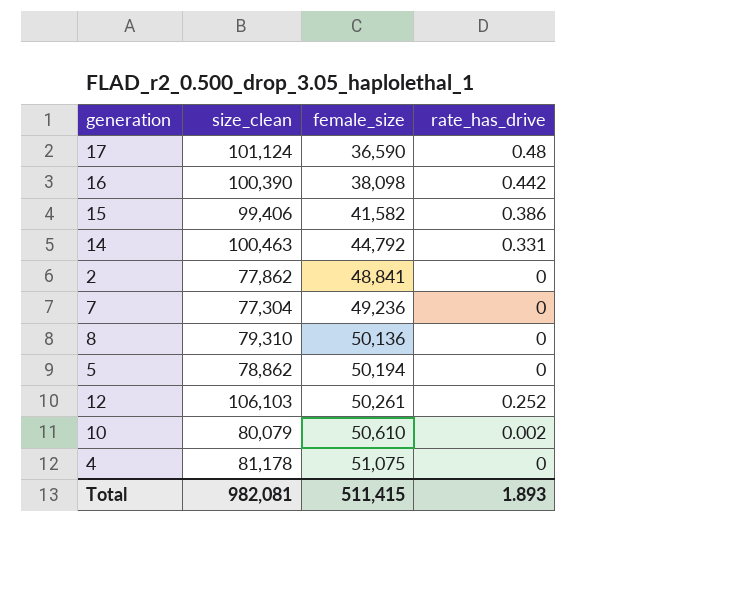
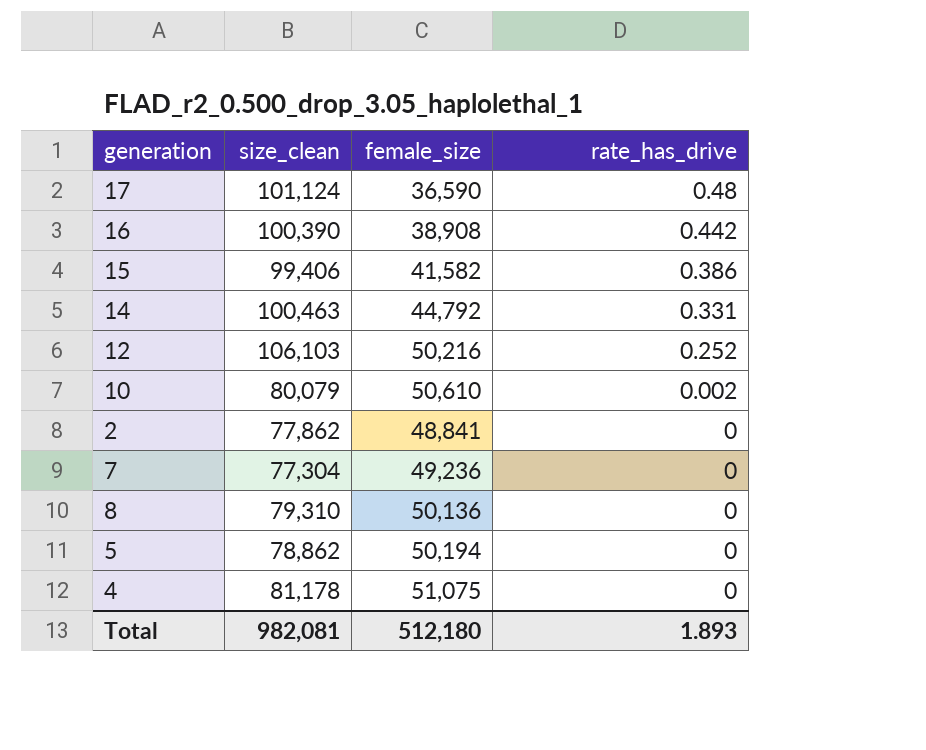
row order: female_size ascending -> rate_has_drive descending
16 | female_size: 38,098 -> 38,908
12 | female_size: 50,261 -> 50,216
Total | female_size: 511,415 -> 512,180

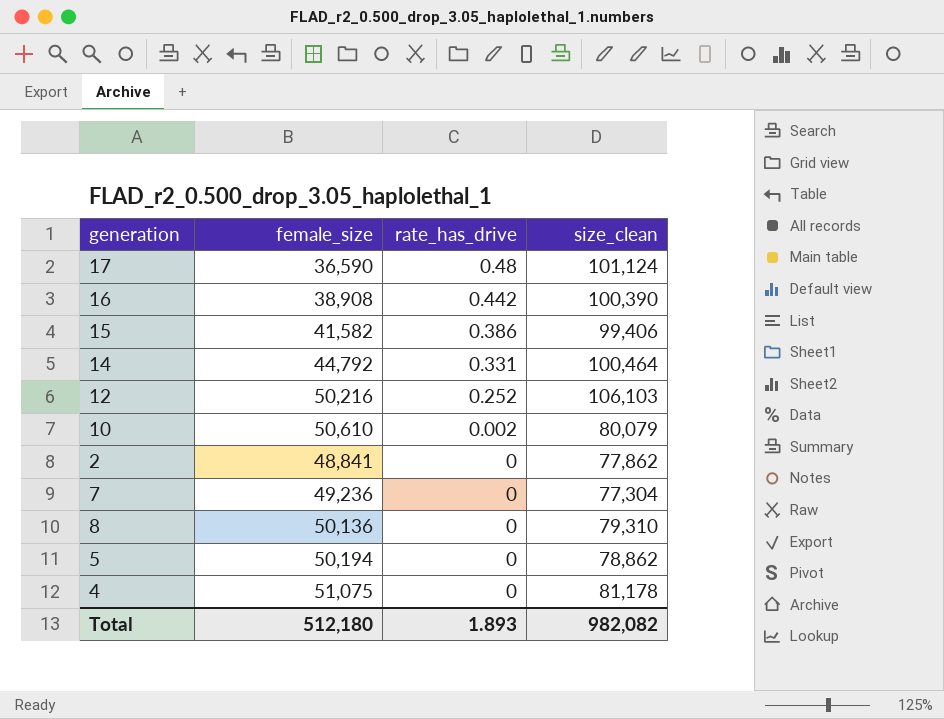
column size_clean | position: 2 -> 4
14 | size_clean: 100,463 -> 100,464
Total | size_clean: 982,081 -> 982,082

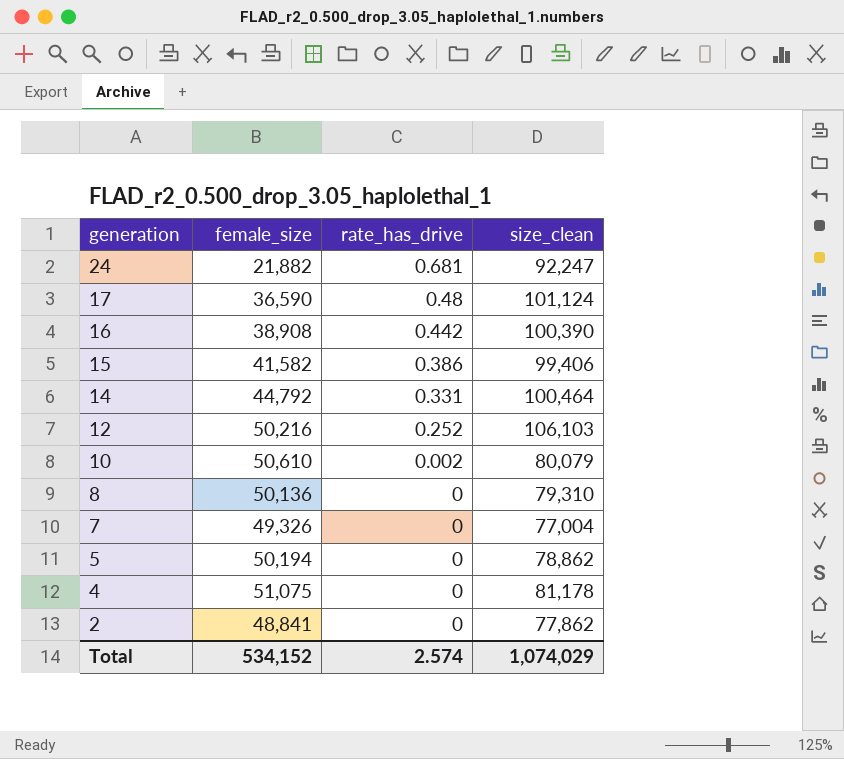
row order: rate_has_drive descending -> generation descending
row 24: none -> 21,882 | 0.681 | 92,247
7 | female_size: 49,236 -> 49,326
7 | size_clean: 77,304 -> 77,004
Total | female_size: 512,180 -> 534,152
Total | rate_has_drive: 1.893 -> 2.574
Total | size_clean: 982,082 -> 1,074,029

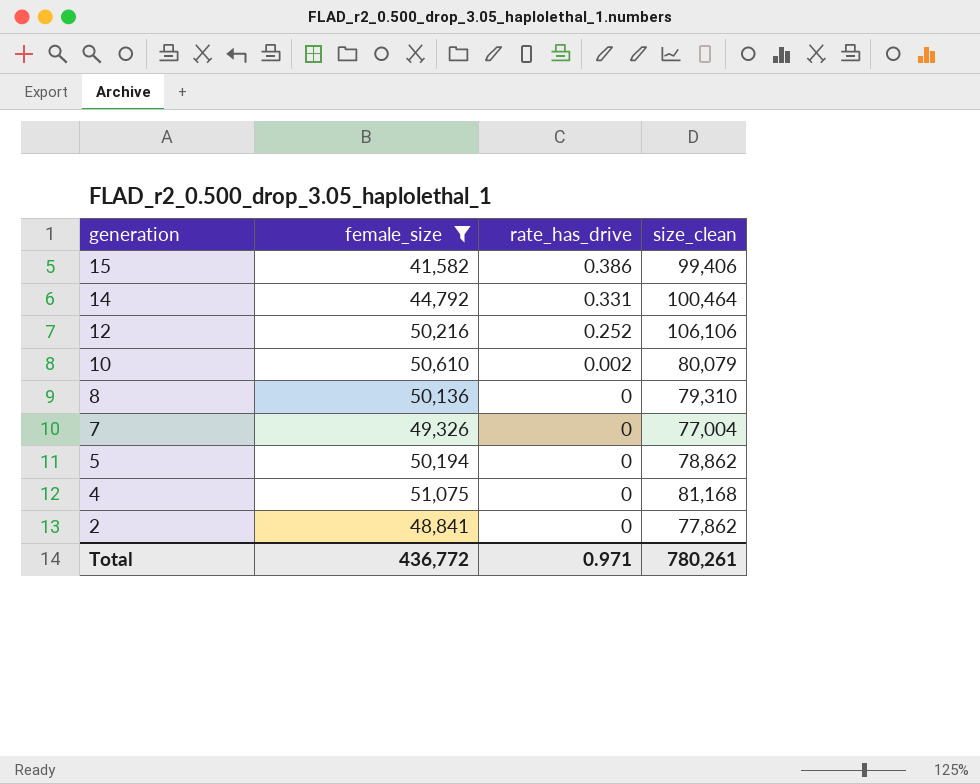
filter: none -> female_size >= 41,582
12 | size_clean: 106,103 -> 106,106
4 | size_clean: 81,178 -> 81,168
Total | female_size: 534,152 -> 436,772
Total | rate_has_drive: 2.574 -> 0.971
Total | size_clean: 1,074,029 -> 780,261

